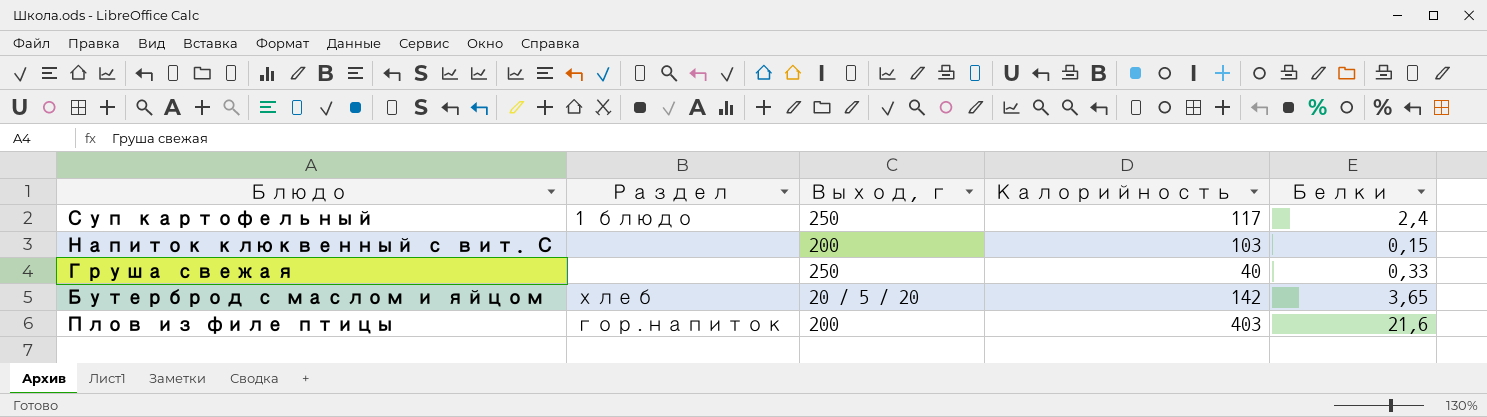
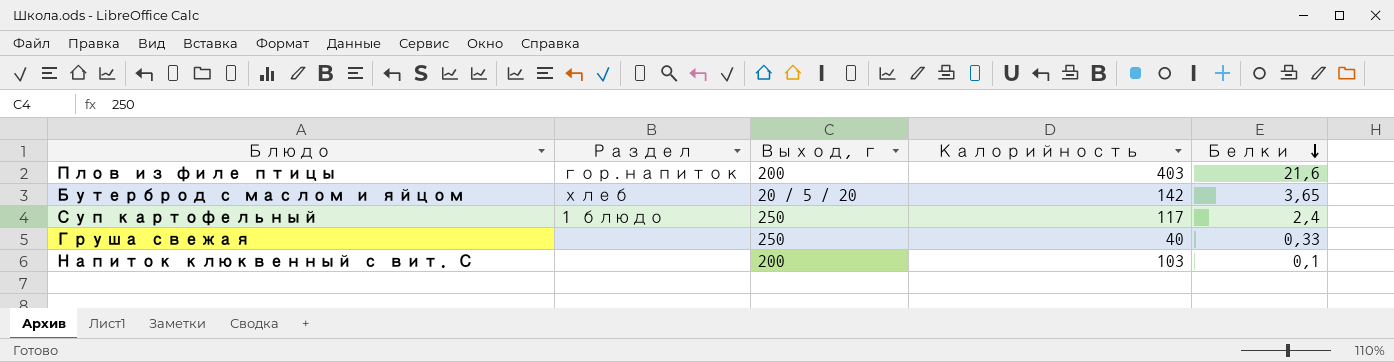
row order: none -> Белки descending
Напиток клюквенный с вит. С | Белки: 0,15 -> 0,1

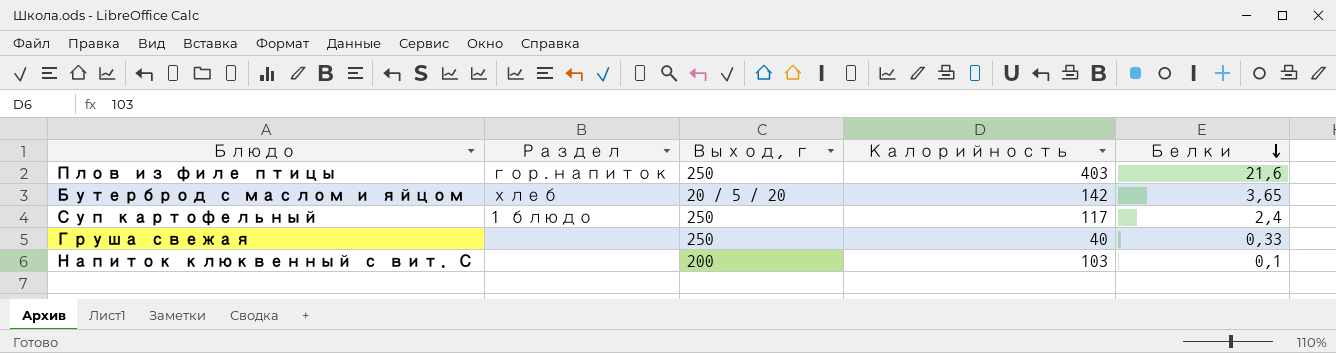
Плов из филе птицы | Выход, г: 200 -> 250

